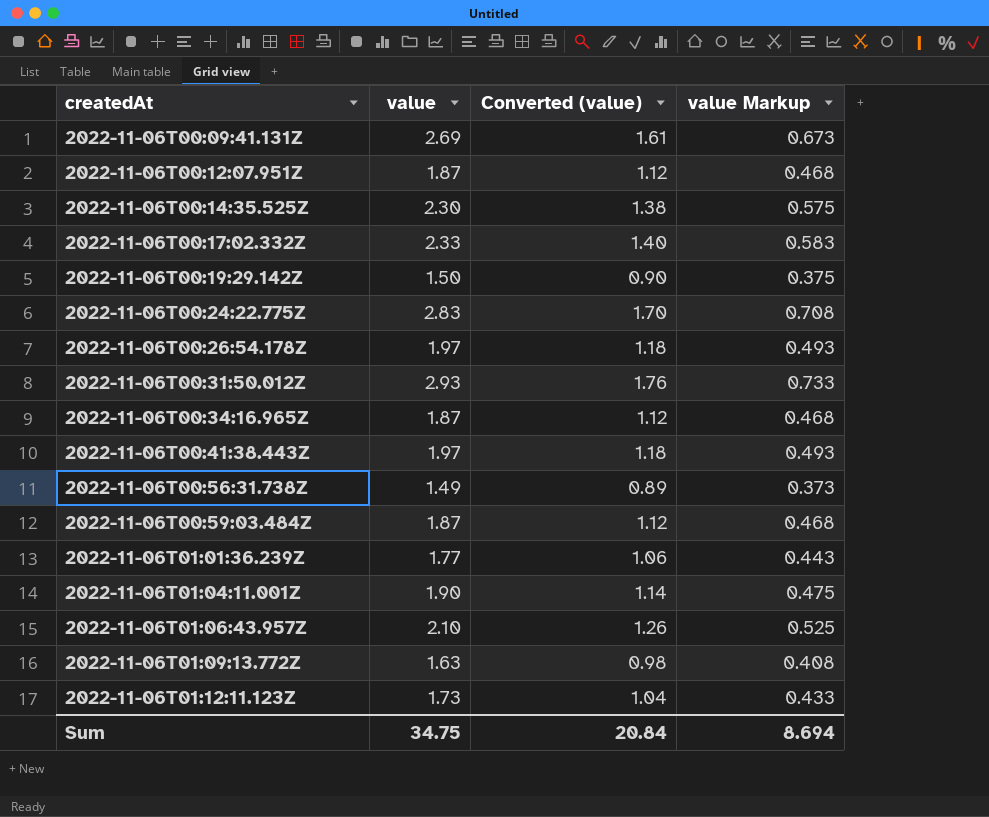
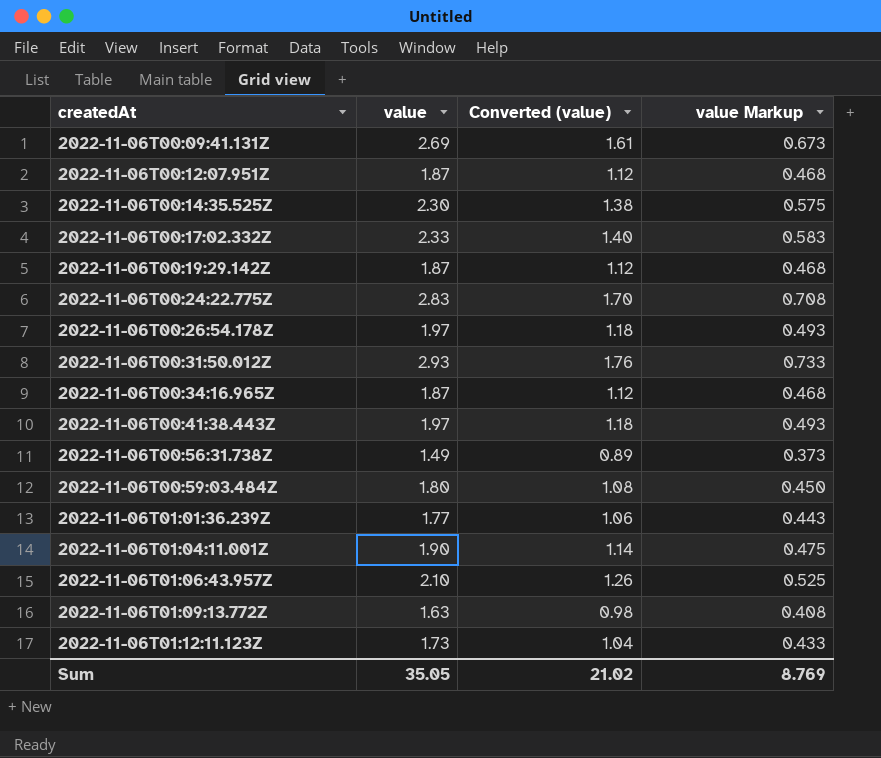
2022-11-06T00:19:29.142Z | value: 1.50 -> 1.87
2022-11-06T00:19:29.142Z | Converted (value): 0.90 -> 1.12
2022-11-06T00:19:29.142Z | value Markup: 0.375 -> 0.468
2022-11-06T00:59:03.484Z | value: 1.87 -> 1.80
2022-11-06T00:59:03.484Z | Converted (value): 1.12 -> 1.08
2022-11-06T00:59:03.484Z | value Markup: 0.468 -> 0.450
Sum | value: 34.75 -> 35.05
Sum | Converted (value): 20.84 -> 21.02
Sum | value Markup: 8.694 -> 8.769

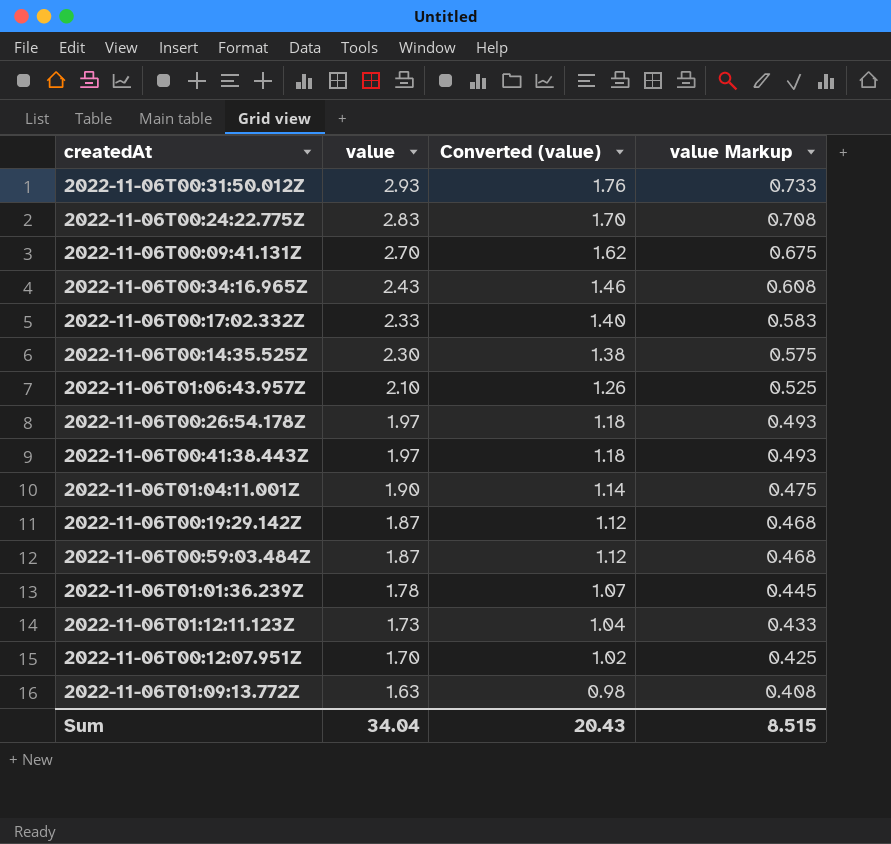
row order: createdAt ascending -> value descending
row 2022-11-06T00:56:31.738Z: 1.49 | 0.89 | 0.373 -> none
2022-11-06T00:09:41.131Z | value: 2.69 -> 2.70
2022-11-06T00:09:41.131Z | Converted (value): 1.61 -> 1.62
2022-11-06T00:09:41.131Z | value Markup: 0.673 -> 0.675
2022-11-06T00:34:16.965Z | value: 1.87 -> 2.43
2022-11-06T00:34:16.965Z | Converted (value): 1.12 -> 1.46
2022-11-06T00:34:16.965Z | value Markup: 0.468 -> 0.608
2022-11-06T00:59:03.484Z | value: 1.80 -> 1.87
2022-11-06T00:59:03.484Z | Converted (value): 1.08 -> 1.12
2022-11-06T00:59:03.484Z | value Markup: 0.450 -> 0.468
2022-11-06T01:01:36.239Z | value: 1.77 -> 1.78
2022-11-06T01:01:36.239Z | Converted (value): 1.06 -> 1.07
2022-11-06T01:01:36.239Z | value Markup: 0.443 -> 0.445
2022-11-06T00:12:07.951Z | value: 1.87 -> 1.70
2022-11-06T00:12:07.951Z | Converted (value): 1.12 -> 1.02
2022-11-06T00:12:07.951Z | value Markup: 0.468 -> 0.425
Sum | value: 35.05 -> 34.04
Sum | Converted (value): 21.02 -> 20.43
Sum | value Markup: 8.769 -> 8.515

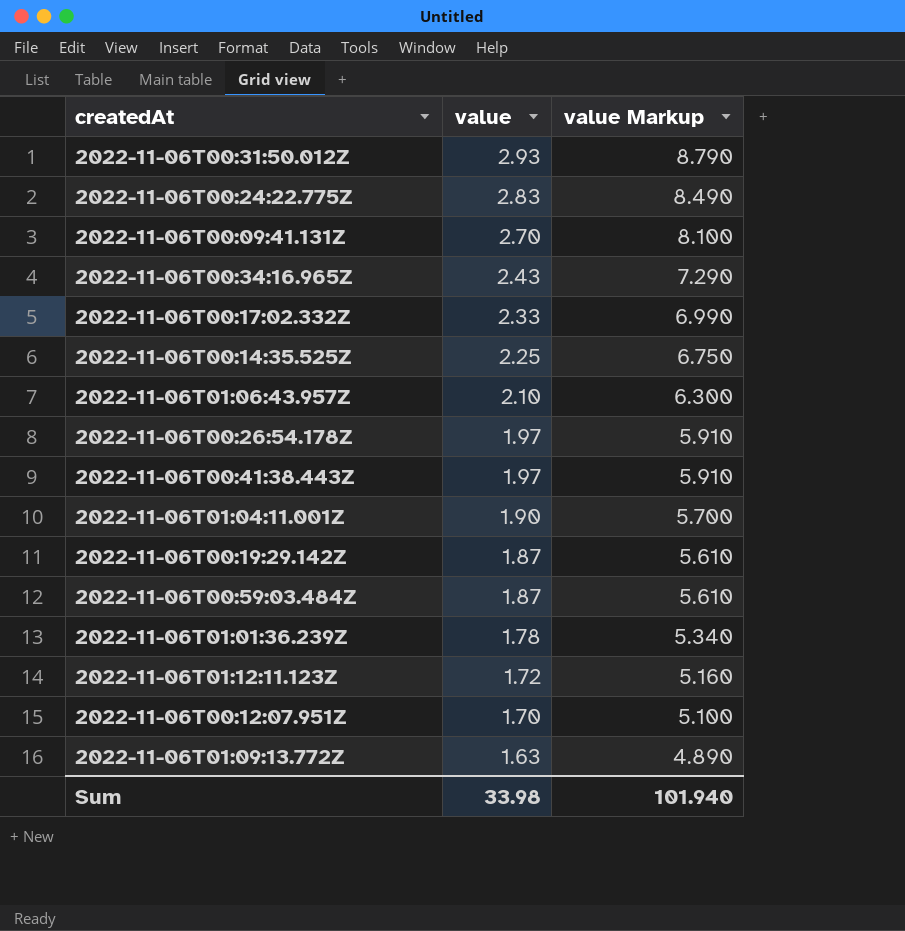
column Converted (value) | formula: [value] * 0.6 -> none
column value Markup | formula: [value] * 0.25 -> [value] * 3
2022-11-06T00:14:35.525Z | value: 2.30 -> 2.25
2022-11-06T01:12:11.123Z | value: 1.73 -> 1.72
Sum | value: 34.04 -> 33.98
Sum | value Markup: 8.515 -> 101.940

